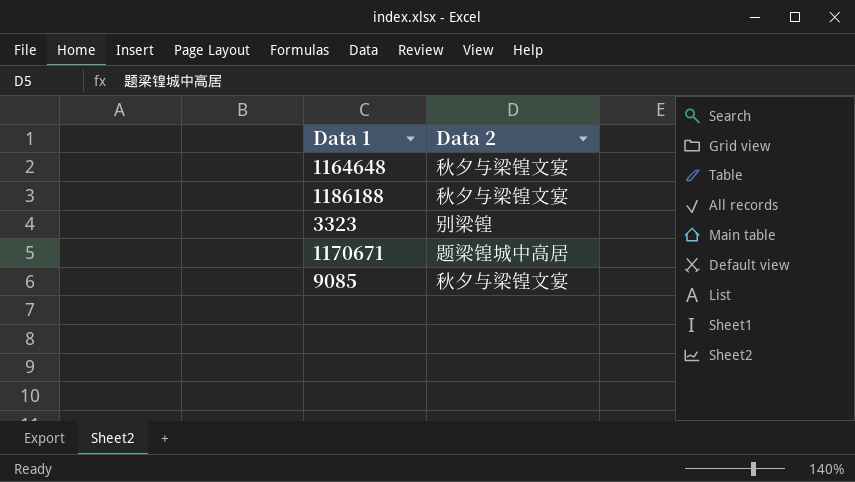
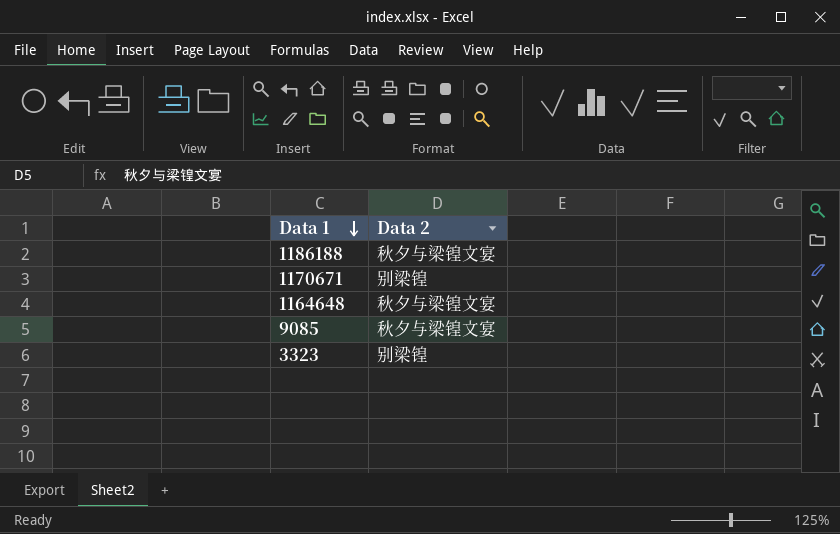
row order: none -> Data 1 descending
1170671 | Data 2: 题梁锽城中高居 -> 别梁锽

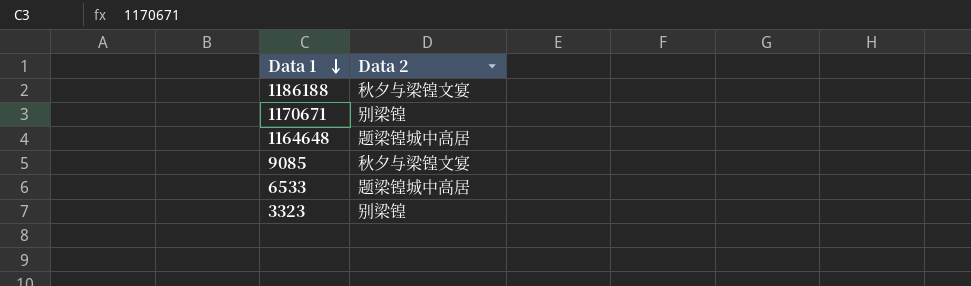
1164648 | Data 2: 秋夕与梁锽文宴 -> 题梁锽城中高居
row 6533: none -> 题梁锽城中高居

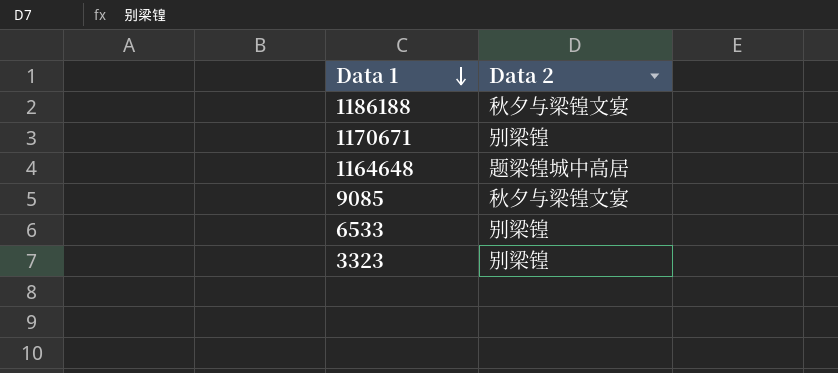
6533 | Data 2: 题梁锽城中高居 -> 别梁锽

